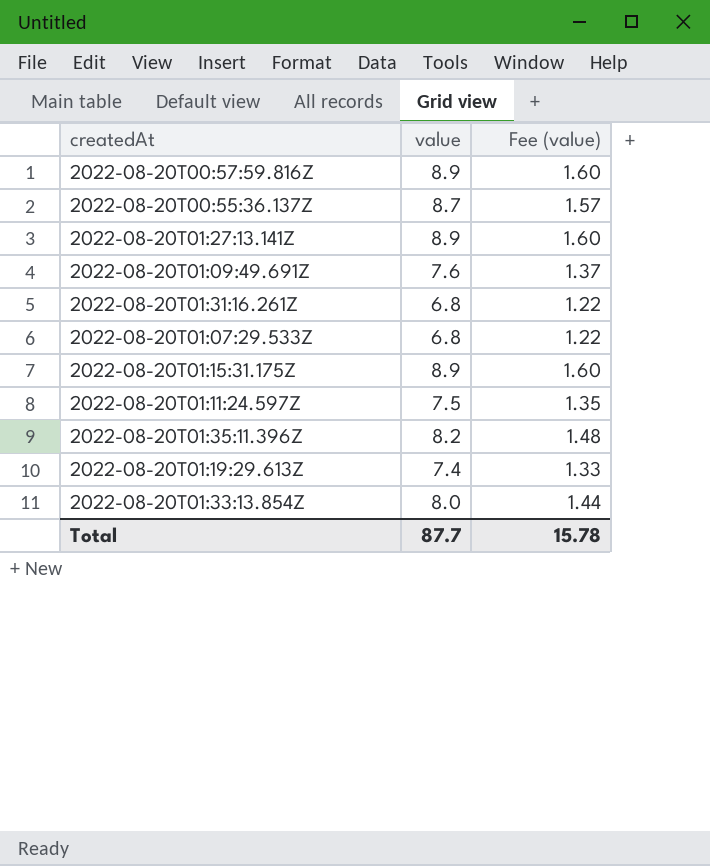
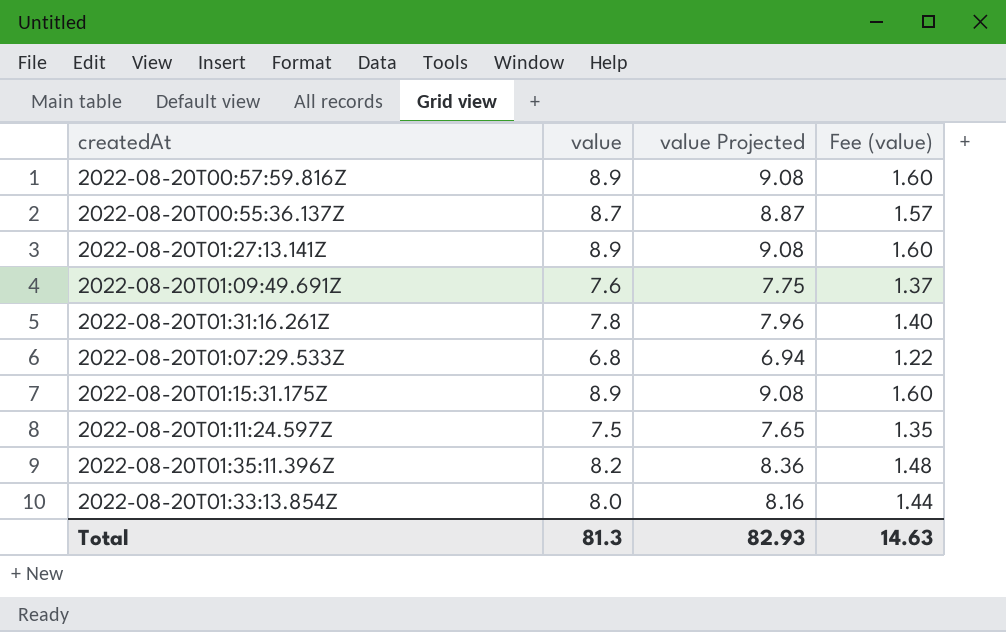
column value Projected | formula: none -> [value] * 1.02
row 2022-08-20T01:19:29.613Z: 7.4 | 1.33 -> none
2022-08-20T01:31:16.261Z | value: 6.8 -> 7.8
2022-08-20T01:31:16.261Z | Fee (value): 1.22 -> 1.40
Total | value: 87.7 -> 81.3
Total | Fee (value): 15.78 -> 14.63

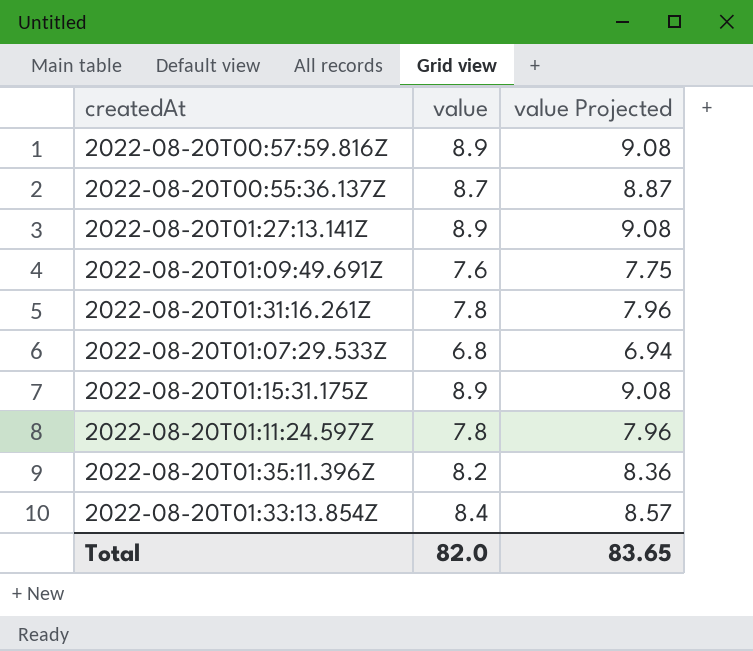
column Fee (value) | formula: [value] * 0.18 -> none
2022-08-20T01:11:24.597Z | value: 7.5 -> 7.8
2022-08-20T01:11:24.597Z | value Projected: 7.65 -> 7.96
2022-08-20T01:33:13.854Z | value: 8.0 -> 8.4
2022-08-20T01:33:13.854Z | value Projected: 8.16 -> 8.57
Total | value: 81.3 -> 82.0
Total | value Projected: 82.93 -> 83.65

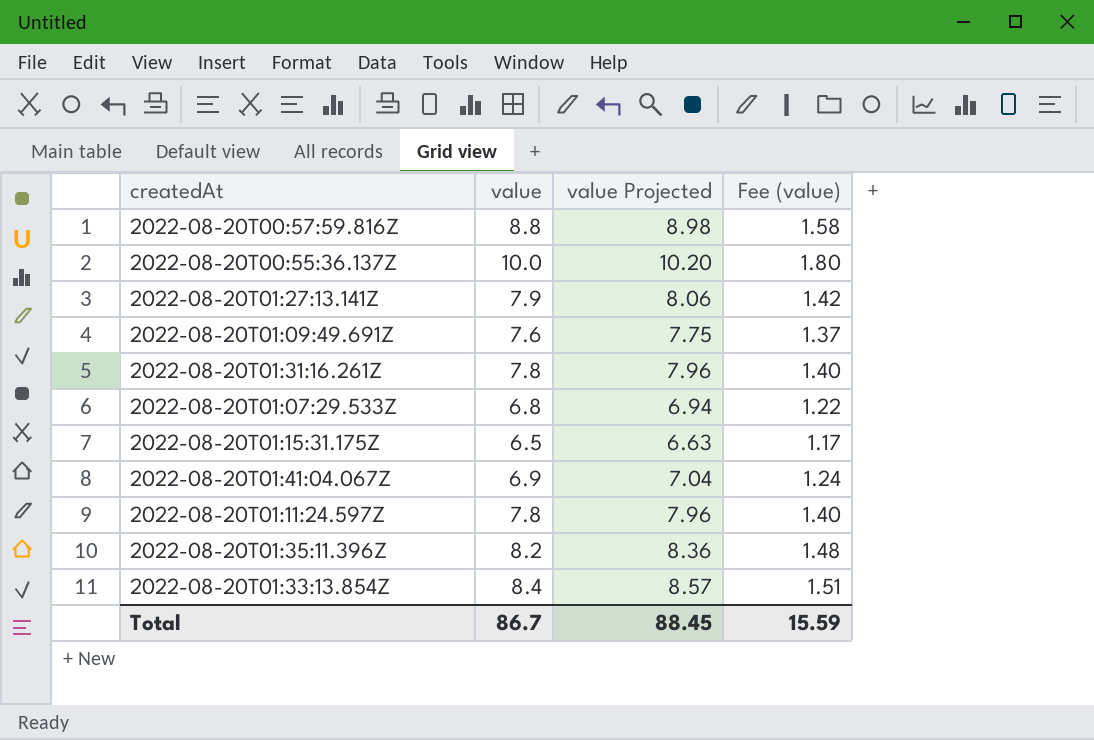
column Fee (value) | formula: none -> [value] * 0.18
2022-08-20T00:57:59.816Z | value: 8.9 -> 8.8
2022-08-20T00:57:59.816Z | value Projected: 9.08 -> 8.98
2022-08-20T00:55:36.137Z | value: 8.7 -> 10.0
2022-08-20T00:55:36.137Z | value Projected: 8.87 -> 10.20
2022-08-20T01:27:13.141Z | value: 8.9 -> 7.9
2022-08-20T01:27:13.141Z | value Projected: 9.08 -> 8.06
2022-08-20T01:15:31.175Z | value: 8.9 -> 6.5
2022-08-20T01:15:31.175Z | value Projected: 9.08 -> 6.63
row 2022-08-20T01:41:04.067Z: none -> 6.9 | 7.04 | 1.24
Total | value: 82.0 -> 86.7
Total | value Projected: 83.65 -> 88.45

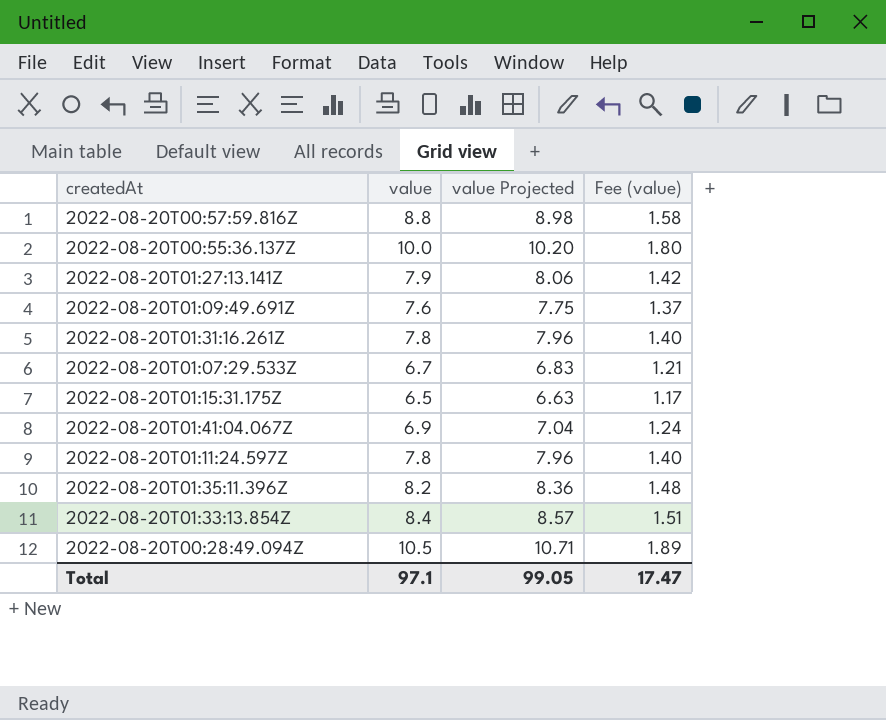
2022-08-20T01:07:29.533Z | value: 6.8 -> 6.7
2022-08-20T01:07:29.533Z | value Projected: 6.94 -> 6.83
2022-08-20T01:07:29.533Z | Fee (value): 1.22 -> 1.21
row 2022-08-20T00:28:49.094Z: none -> 10.5 | 10.71 | 1.89
Total | value: 86.7 -> 97.1
Total | value Projected: 88.45 -> 99.05
Total | Fee (value): 15.59 -> 17.47

